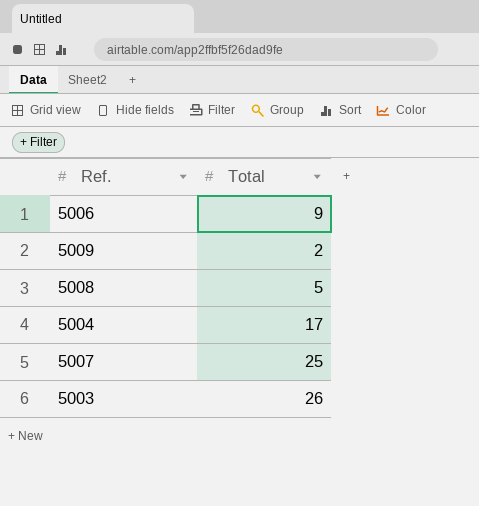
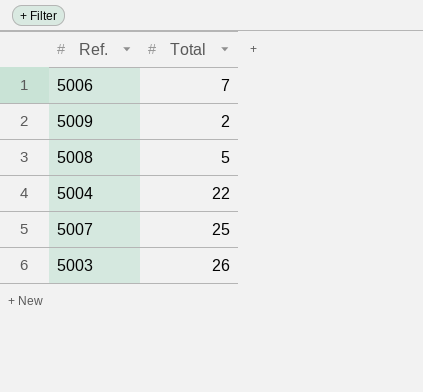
5006 | Total: 9 -> 7
5004 | Total: 17 -> 22

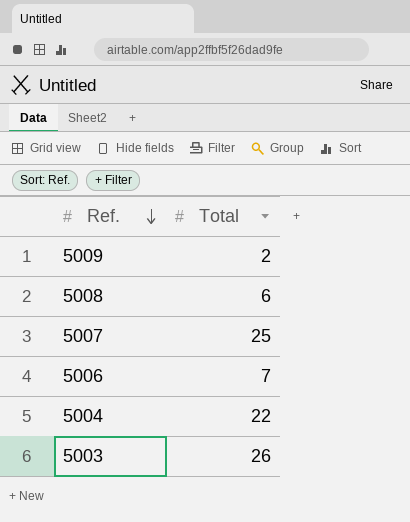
row order: none -> Ref. descending
5008 | Total: 5 -> 6

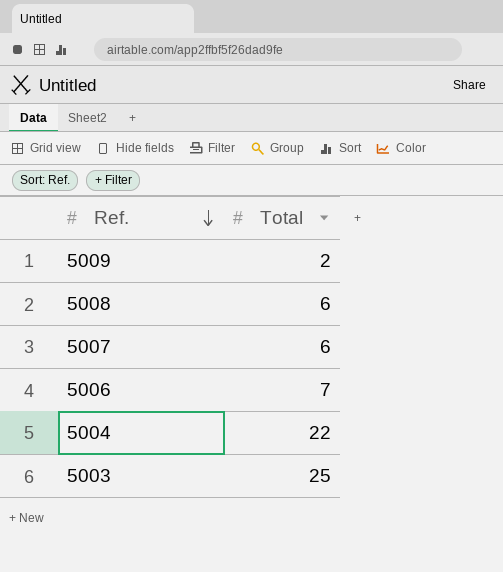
5007 | Total: 25 -> 6
5003 | Total: 26 -> 25

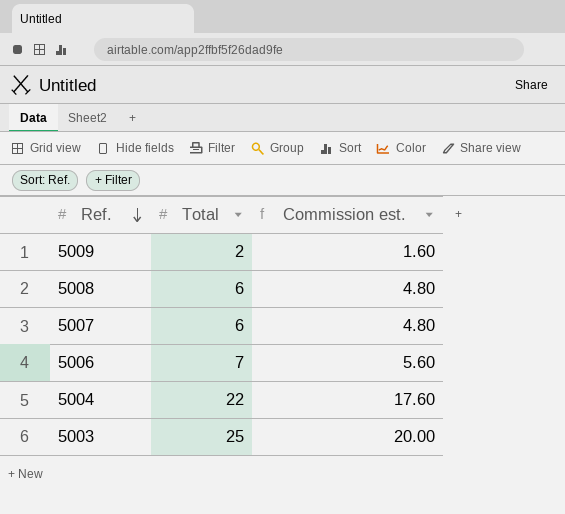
column Commission est. | formula: none -> [Total] * 0.8

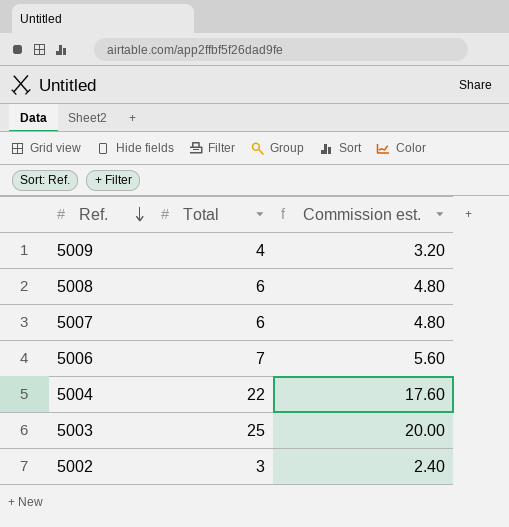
5009 | Total: 2 -> 4
5009 | Commission est.: 1.60 -> 3.20
row 5002: none -> 3 | 2.40

